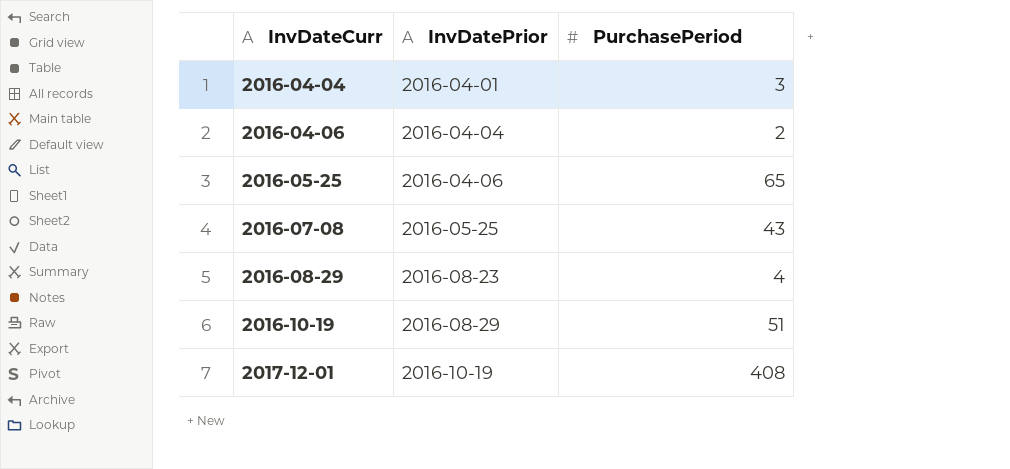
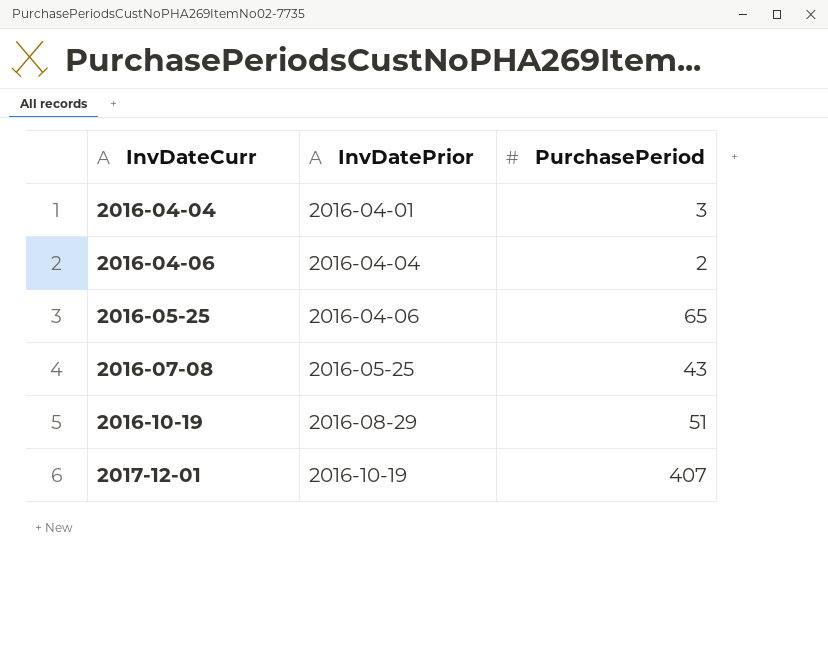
row 2016-08-29: 2016-08-23 | 4 -> none
2017-12-01 | PurchasePeriod: 408 -> 407

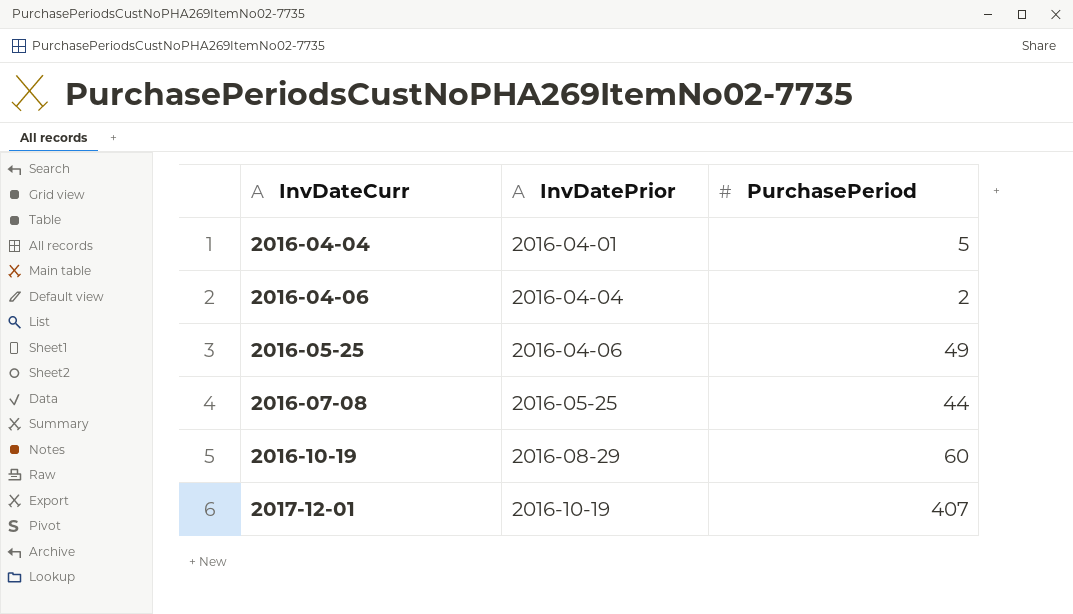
2016-04-04 | PurchasePeriod: 3 -> 5
2016-05-25 | PurchasePeriod: 65 -> 49
2016-07-08 | PurchasePeriod: 43 -> 44
2016-10-19 | PurchasePeriod: 51 -> 60

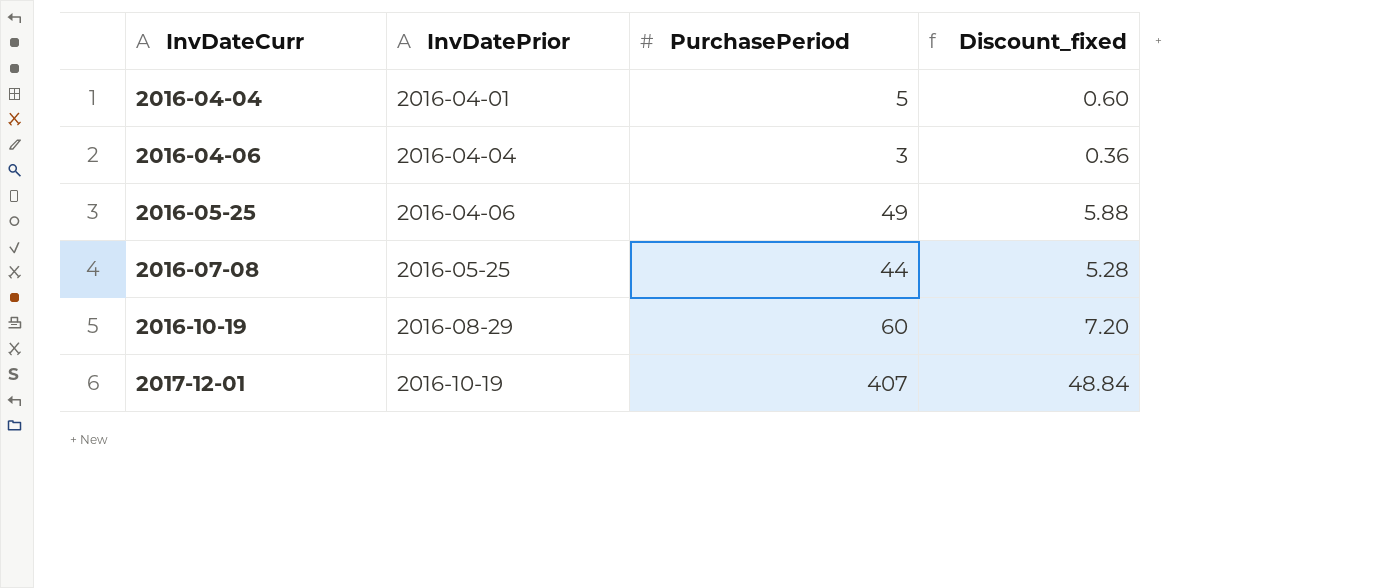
column Discount_fixed | formula: none -> [PurchasePeriod] * 0.12
2016-04-06 | PurchasePeriod: 2 -> 3

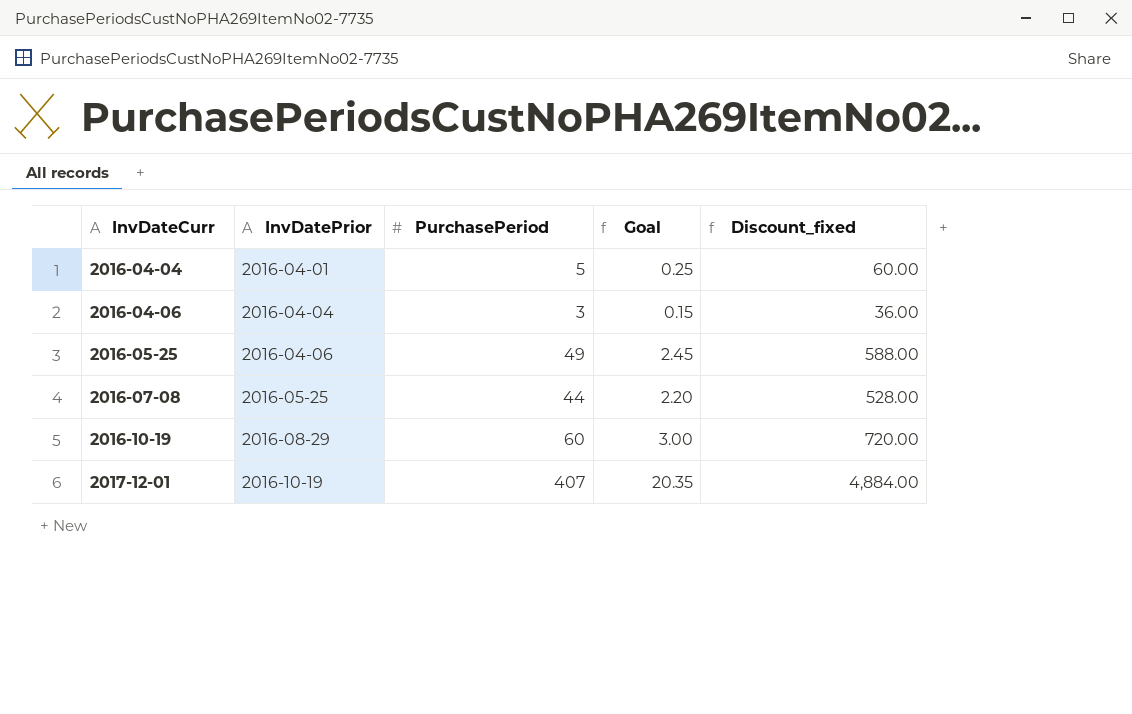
column Goal | formula: none -> [PurchasePeriod] * 0.05
column Discount_fixed | formula: [PurchasePeriod] * 0.12 -> [PurchasePeriod] * 12

